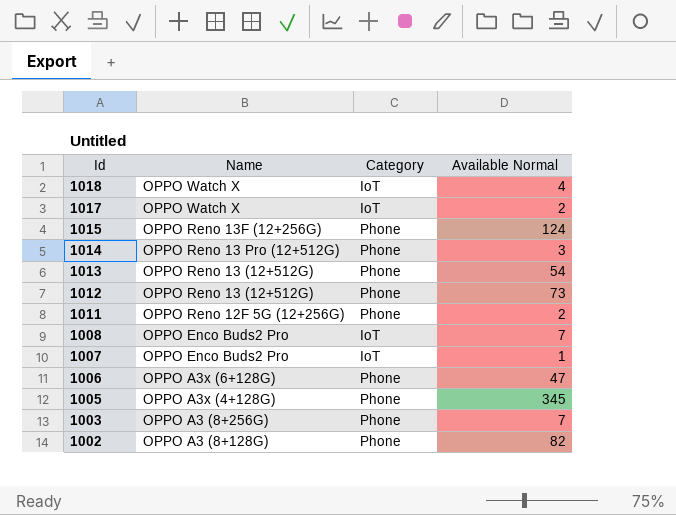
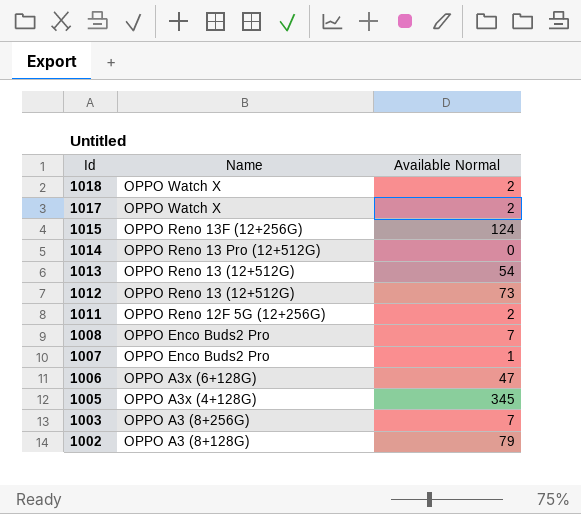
column Category | position: 3 -> none
1018 | Available Normal: 4 -> 2
1014 | Available Normal: 3 -> 0
1002 | Available Normal: 82 -> 79

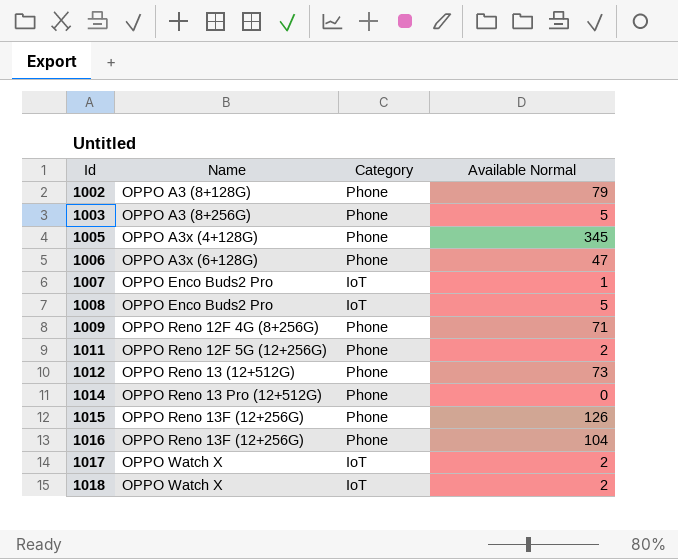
row order: Id descending -> Id ascending
column Category | position: none -> 3
row 1013: OPPO Reno 13 (12+512G) | 54 -> none
1003 | Available Normal: 7 -> 5
1008 | Available Normal: 7 -> 5
row 1009: none -> OPPO Reno 12F 4G (8+256G) | Phone | 71
1015 | Available Normal: 124 -> 126
row 1016: none -> OPPO Reno 13F (12+256G) | Phone | 104

